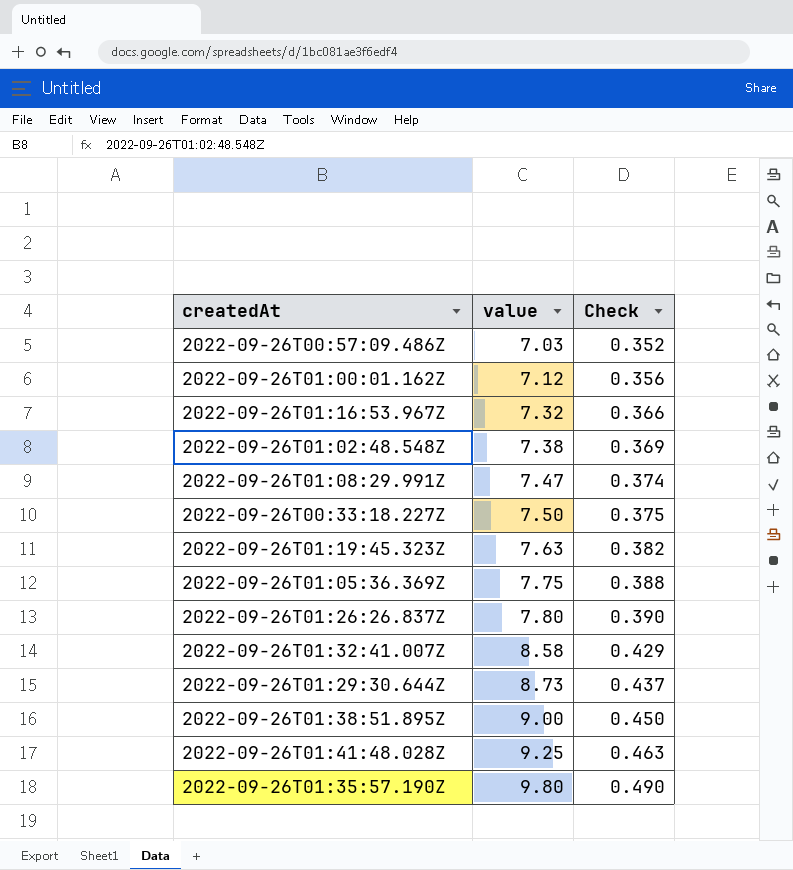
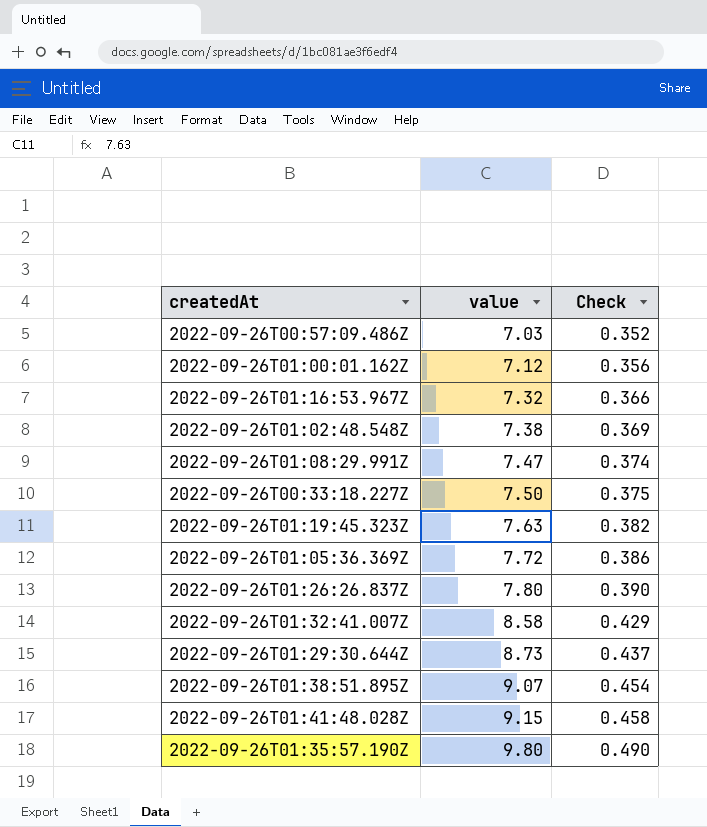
2022-09-26T01:05:36.369Z | value: 7.75 -> 7.72
2022-09-26T01:05:36.369Z | Check: 0.388 -> 0.386
2022-09-26T01:38:51.895Z | value: 9.00 -> 9.07
2022-09-26T01:38:51.895Z | Check: 0.450 -> 0.454
2022-09-26T01:41:48.028Z | value: 9.25 -> 9.15
2022-09-26T01:41:48.028Z | Check: 0.463 -> 0.458

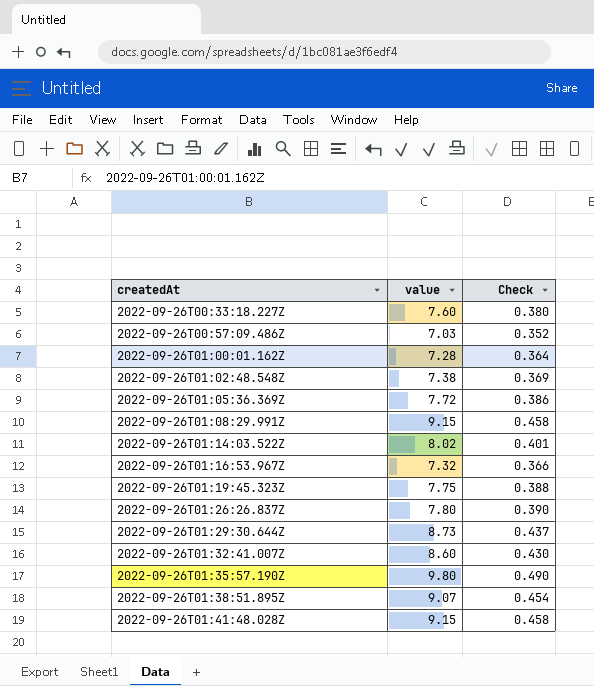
row order: value ascending -> createdAt ascending
2022-09-26T00:33:18.227Z | value: 7.50 -> 7.60
2022-09-26T00:33:18.227Z | Check: 0.375 -> 0.380
2022-09-26T01:00:01.162Z | value: 7.12 -> 7.28
2022-09-26T01:00:01.162Z | Check: 0.356 -> 0.364
2022-09-26T01:08:29.991Z | value: 7.47 -> 9.15
2022-09-26T01:08:29.991Z | Check: 0.374 -> 0.458
row 2022-09-26T01:14:03.522Z: none -> 8.02 | 0.401
2022-09-26T01:19:45.323Z | value: 7.63 -> 7.75
2022-09-26T01:19:45.323Z | Check: 0.382 -> 0.388
2022-09-26T01:32:41.007Z | value: 8.58 -> 8.60
2022-09-26T01:32:41.007Z | Check: 0.429 -> 0.430

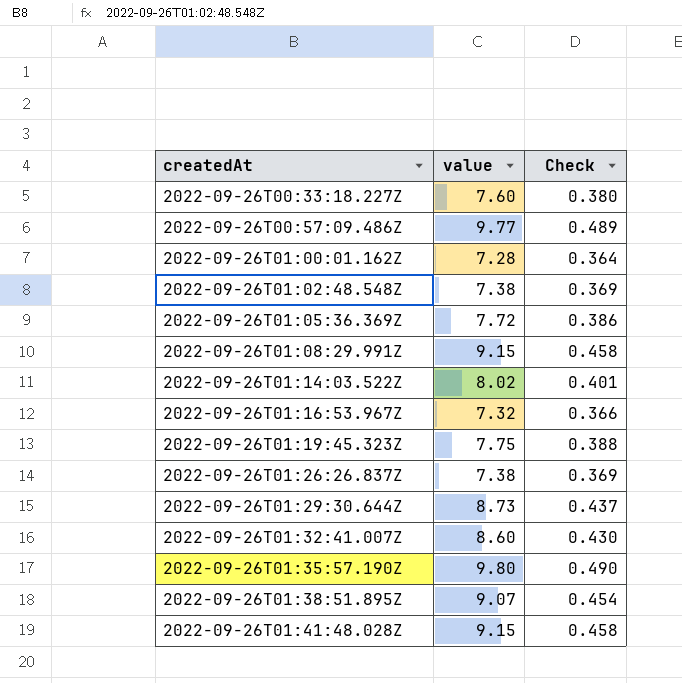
2022-09-26T00:57:09.486Z | value: 7.03 -> 9.77
2022-09-26T00:57:09.486Z | Check: 0.352 -> 0.489
2022-09-26T01:26:26.837Z | value: 7.80 -> 7.38
2022-09-26T01:26:26.837Z | Check: 0.390 -> 0.369

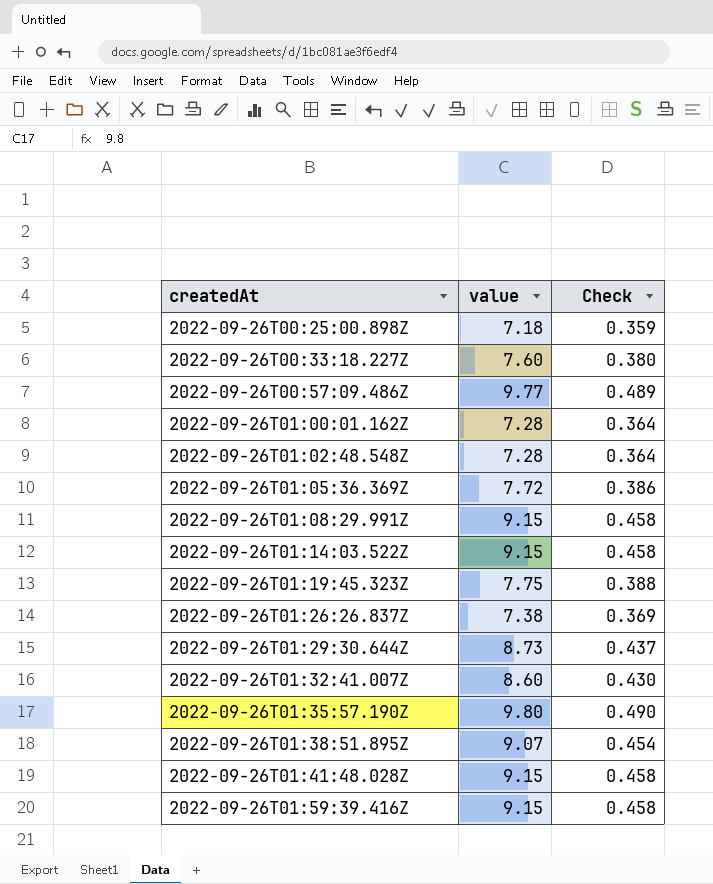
row 2022-09-26T01:16:53.967Z: 7.32 | 0.366 -> none
row 2022-09-26T00:25:00.898Z: none -> 7.18 | 0.359
2022-09-26T01:02:48.548Z | value: 7.38 -> 7.28
2022-09-26T01:02:48.548Z | Check: 0.369 -> 0.364
2022-09-26T01:14:03.522Z | value: 8.02 -> 9.15
2022-09-26T01:14:03.522Z | Check: 0.401 -> 0.458
row 2022-09-26T01:59:39.416Z: none -> 9.15 | 0.458

